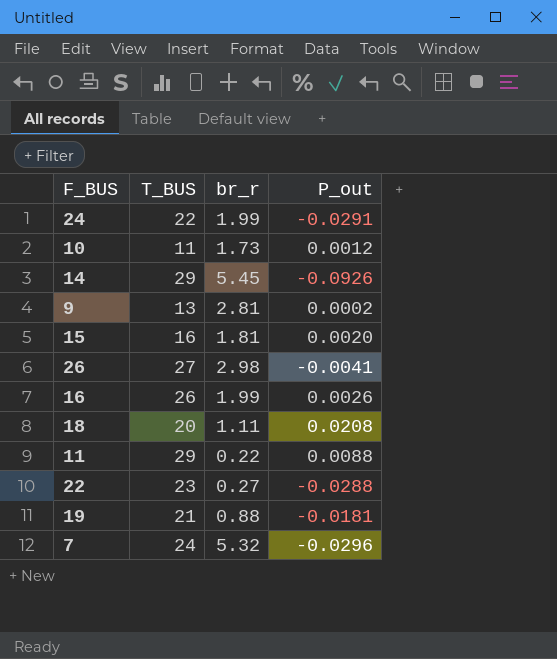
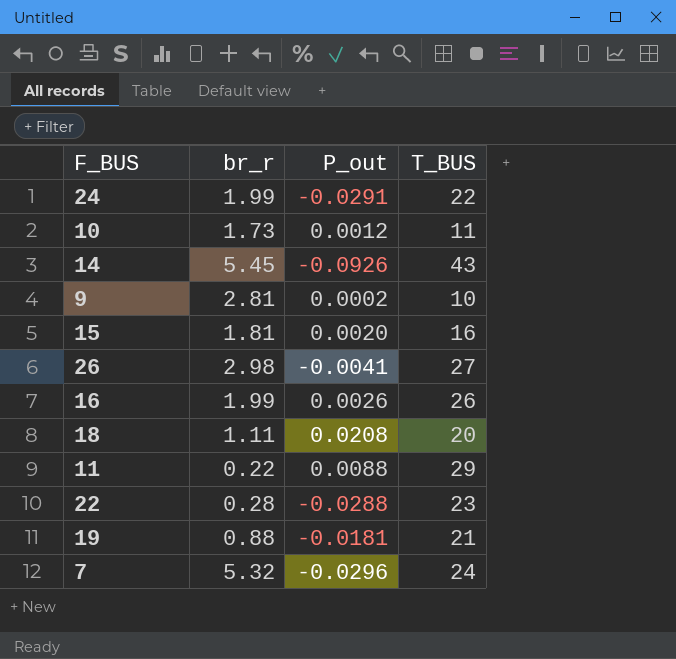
column T_BUS | position: 2 -> 4
14 | T_BUS: 29 -> 43
9 | T_BUS: 13 -> 10
22 | br_r: 0.27 -> 0.28

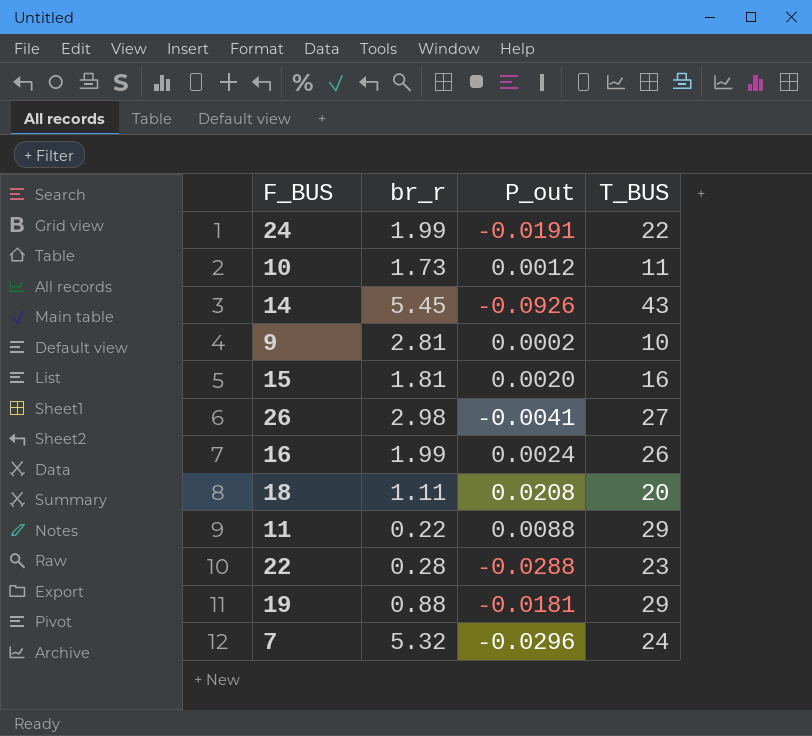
24 | P_out: -0.0291 -> -0.0191
16 | P_out: 0.0026 -> 0.0024
19 | T_BUS: 21 -> 29

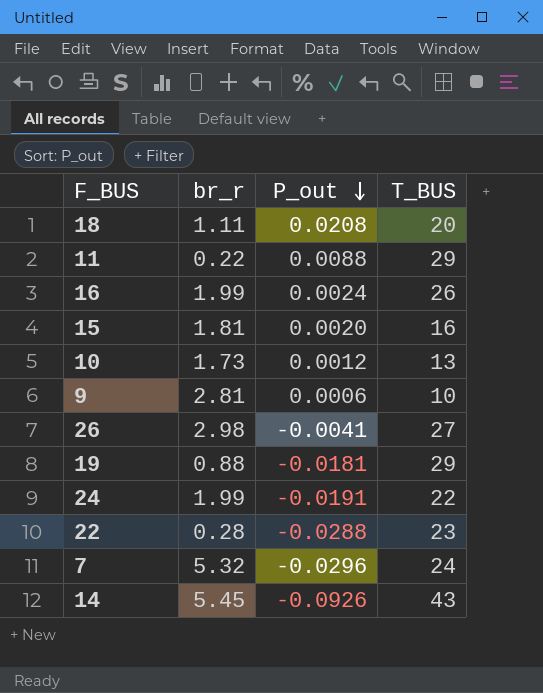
row order: none -> P_out descending
10 | T_BUS: 11 -> 13
9 | P_out: 0.0002 -> 0.0006

